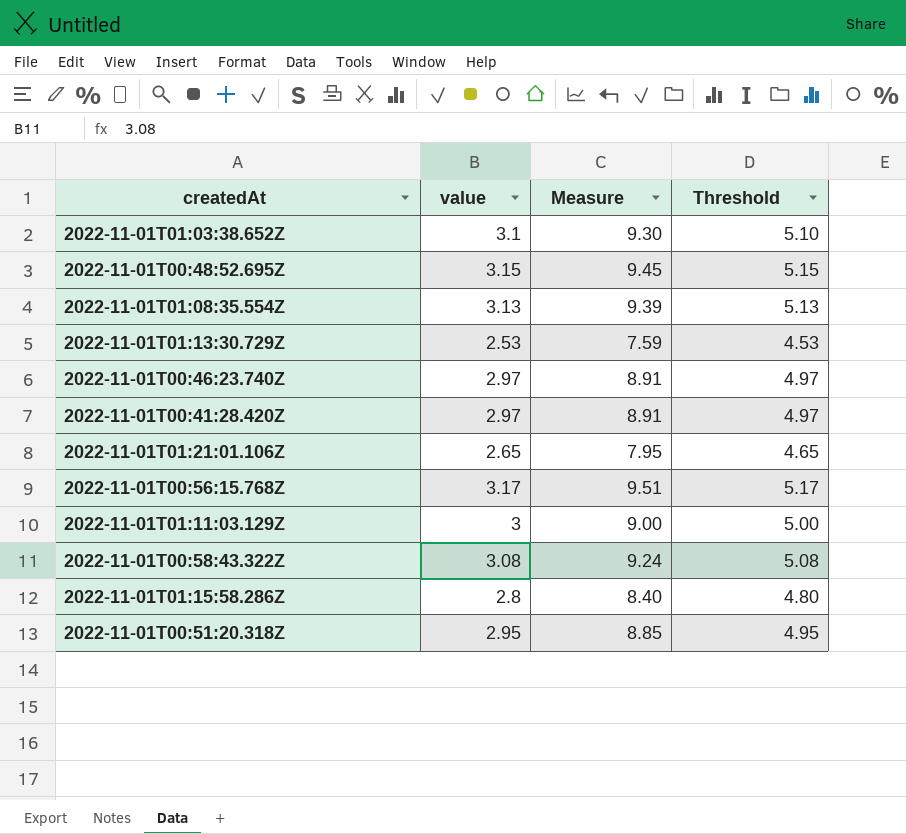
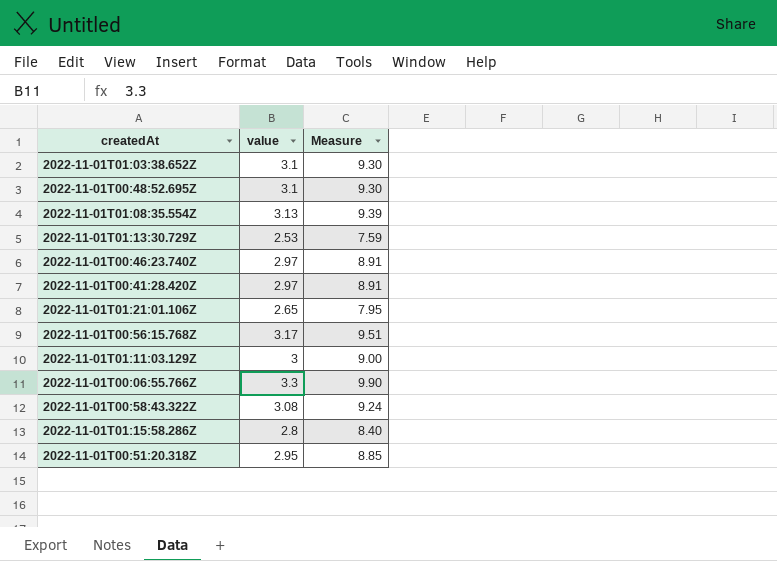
column Threshold | formula: [value] + 2 -> none
2022-11-01T00:48:52.695Z | value: 3.15 -> 3.1
2022-11-01T00:48:52.695Z | Measure: 9.45 -> 9.30
row 2022-11-01T00:06:55.766Z: none -> 3.3 | 9.90

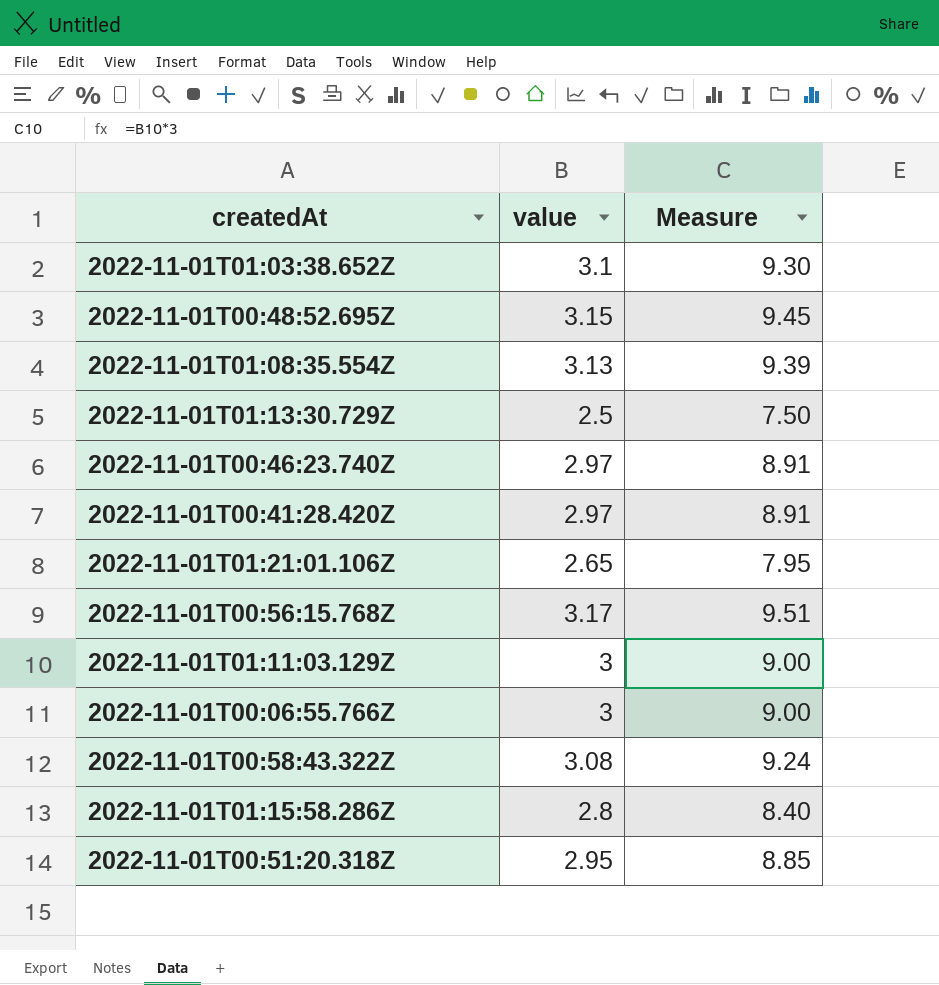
2022-11-01T00:48:52.695Z | value: 3.1 -> 3.15
2022-11-01T00:48:52.695Z | Measure: 9.30 -> 9.45
2022-11-01T01:13:30.729Z | value: 2.53 -> 2.5
2022-11-01T01:13:30.729Z | Measure: 7.59 -> 7.50
2022-11-01T00:06:55.766Z | value: 3.3 -> 3
2022-11-01T00:06:55.766Z | Measure: 9.90 -> 9.00

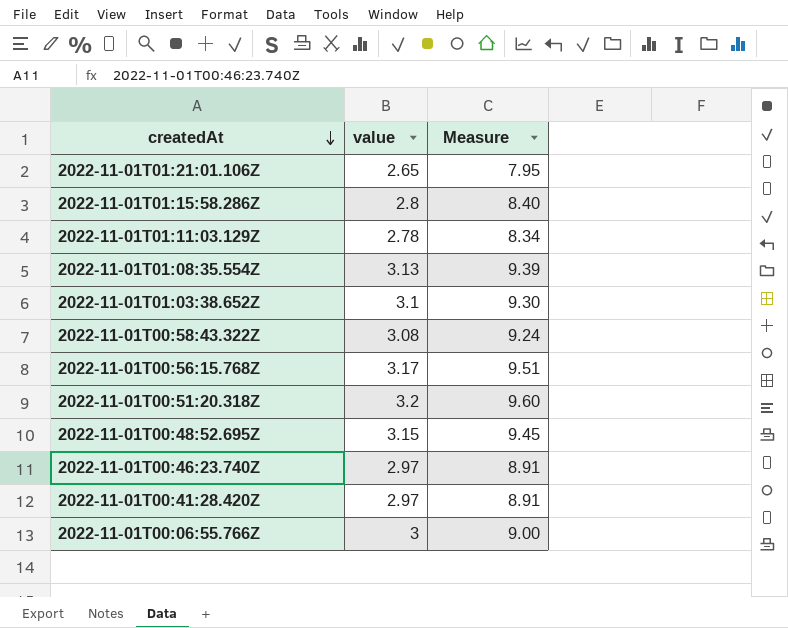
row order: none -> createdAt descending
row 2022-11-01T01:13:30.729Z: 2.5 | 7.50 -> none
2022-11-01T01:11:03.129Z | value: 3 -> 2.78
2022-11-01T01:11:03.129Z | Measure: 9.00 -> 8.34
2022-11-01T00:51:20.318Z | value: 2.95 -> 3.2
2022-11-01T00:51:20.318Z | Measure: 8.85 -> 9.60

